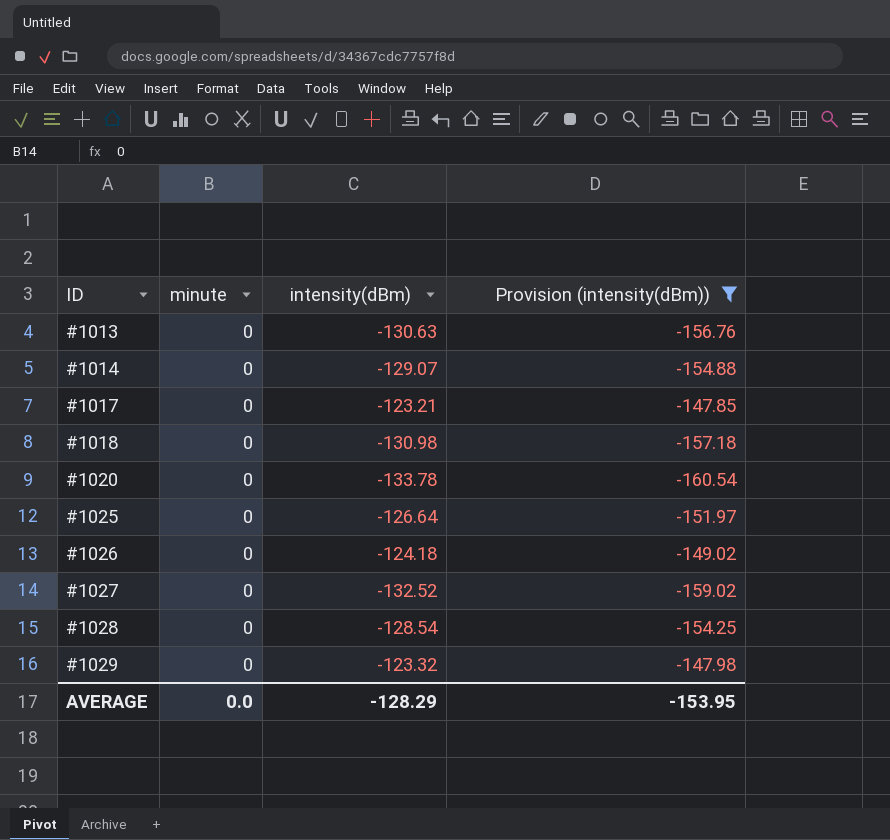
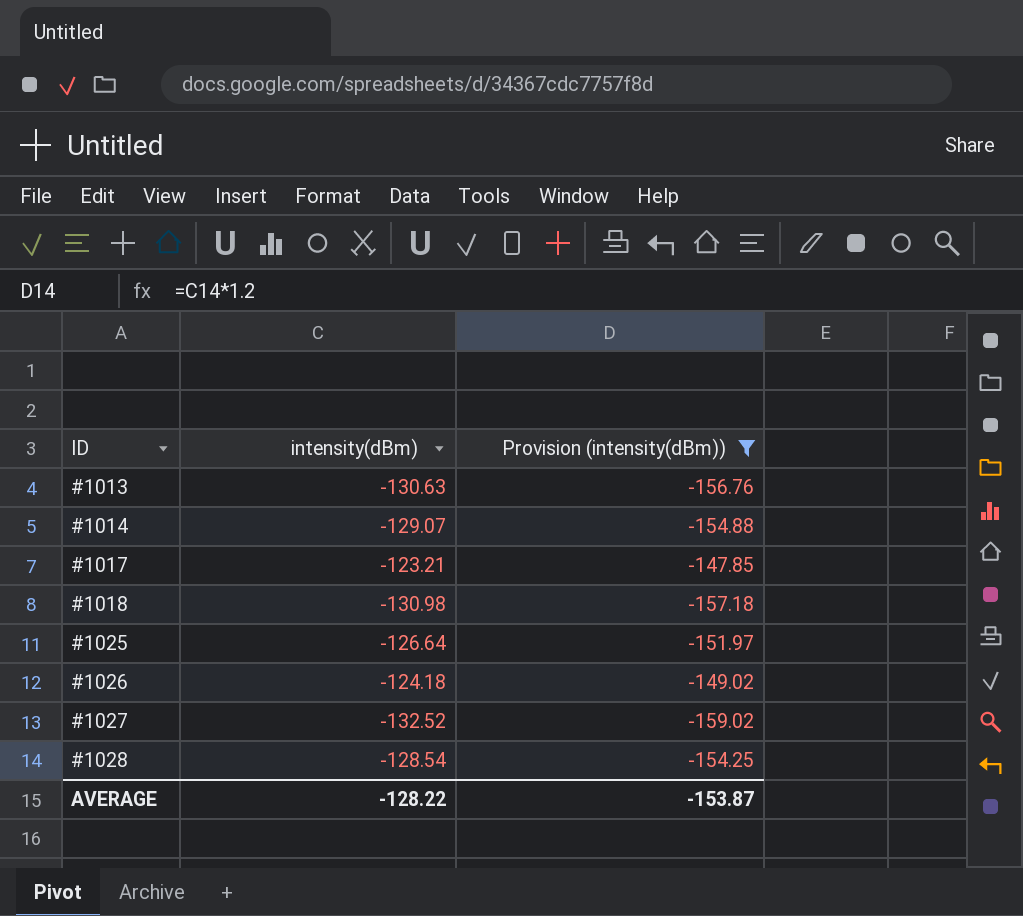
column minute | position: 2 -> none
row #1020: 0 | -133.78 | -160.54 -> none
row #1029: 0 | -123.32 | -147.98 -> none
AVERAGE | intensity(dBm): -128.29 -> -128.22
AVERAGE | Provision (intensity(dBm)): -153.95 -> -153.87

